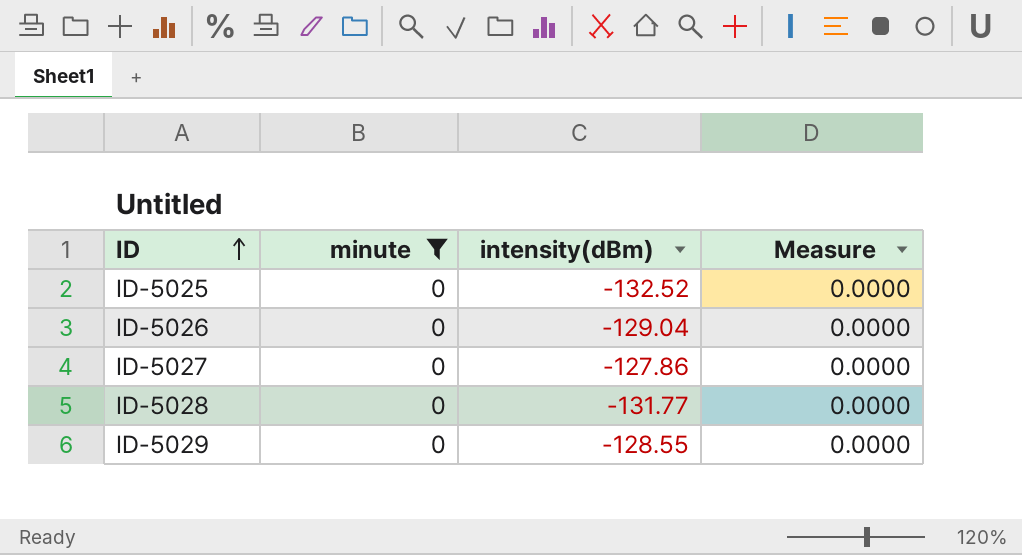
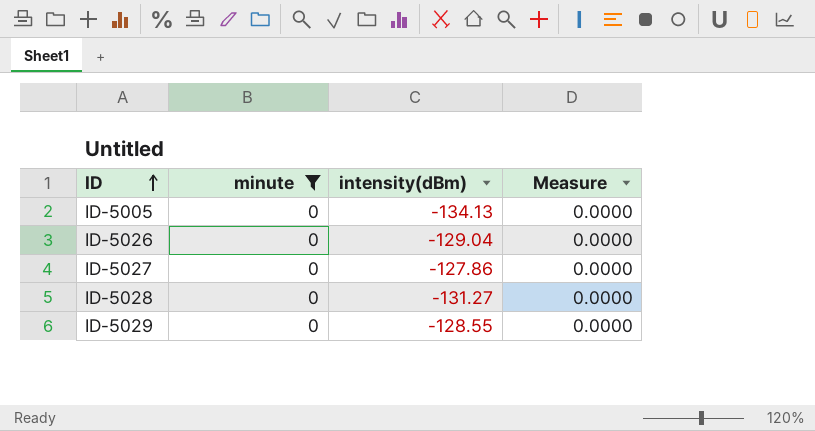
row ID-5025: 0 | -132.52 | 0.0000 -> none
row ID-5005: none -> 0 | -134.13 | 0.0000
ID-5028 | intensity(dBm): -131.77 -> -131.27

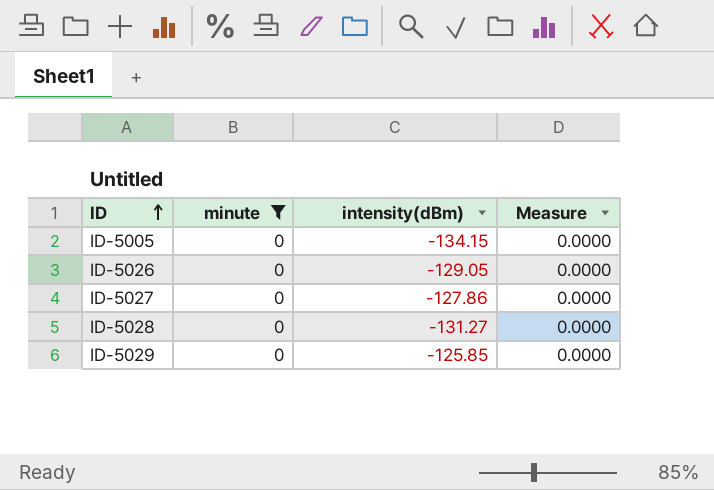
ID-5005 | intensity(dBm): -134.13 -> -134.15
ID-5026 | intensity(dBm): -129.04 -> -129.05
ID-5029 | intensity(dBm): -128.55 -> -125.85

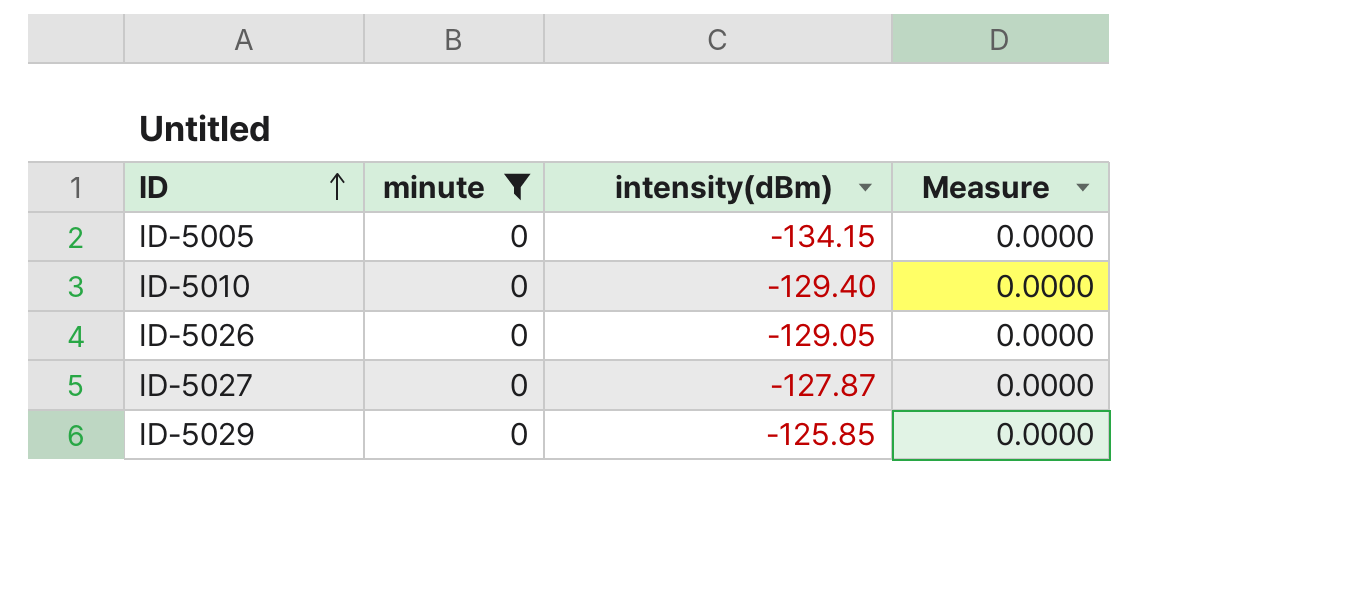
row ID-5028: 0 | -131.27 | 0.0000 -> none
row ID-5010: none -> 0 | -129.40 | 0.0000
ID-5027 | intensity(dBm): -127.86 -> -127.87

